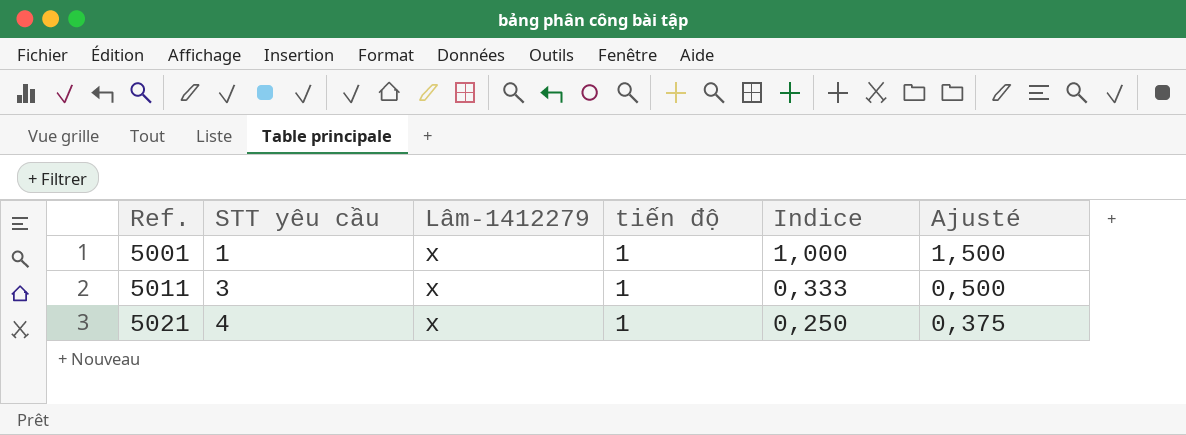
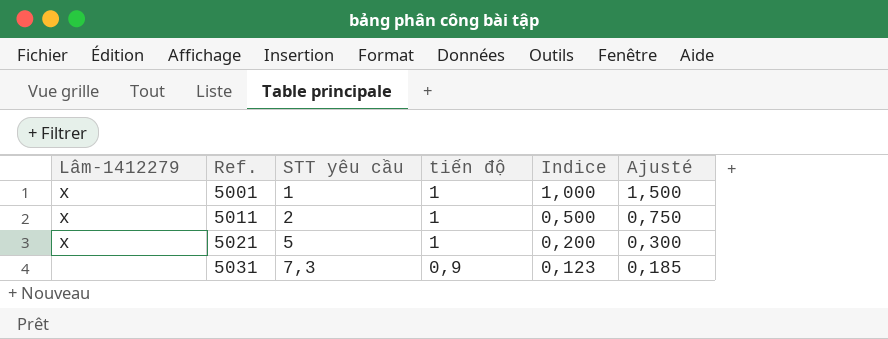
column Lâm-1412279 | position: 3 -> 1
5011 | STT yêu cầu: 3 -> 2
5011 | Indice: 0,333 -> 0,500
5011 | Ajusté: 0,500 -> 0,750
5021 | STT yêu cầu: 4 -> 5
5021 | Indice: 0,250 -> 0,200
5021 | Ajusté: 0,375 -> 0,300
row 5031: none -> none | 7,3 | 0,9 | 0,123 | 0,185

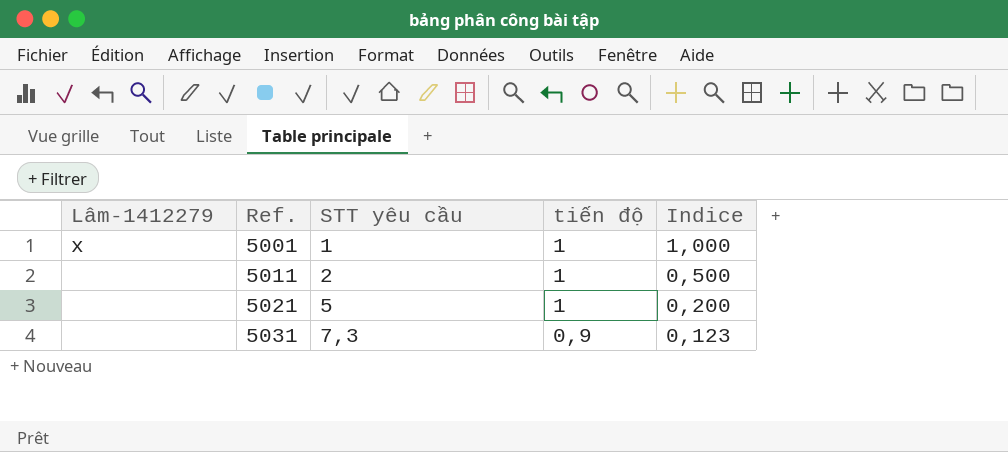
column Ajusté | formula: [Indice] * 1,5 -> none
5011 | Lâm-1412279: x -> none
5021 | Lâm-1412279: x -> none

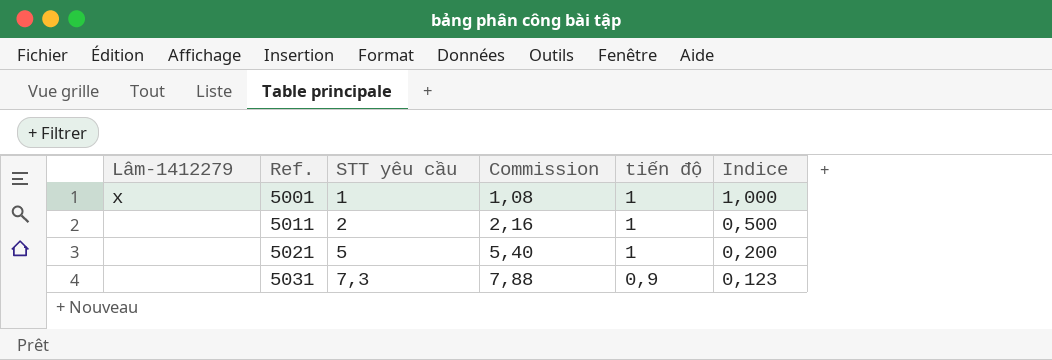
column Commission | formula: none -> [STT yêu cầu] * 1,08

